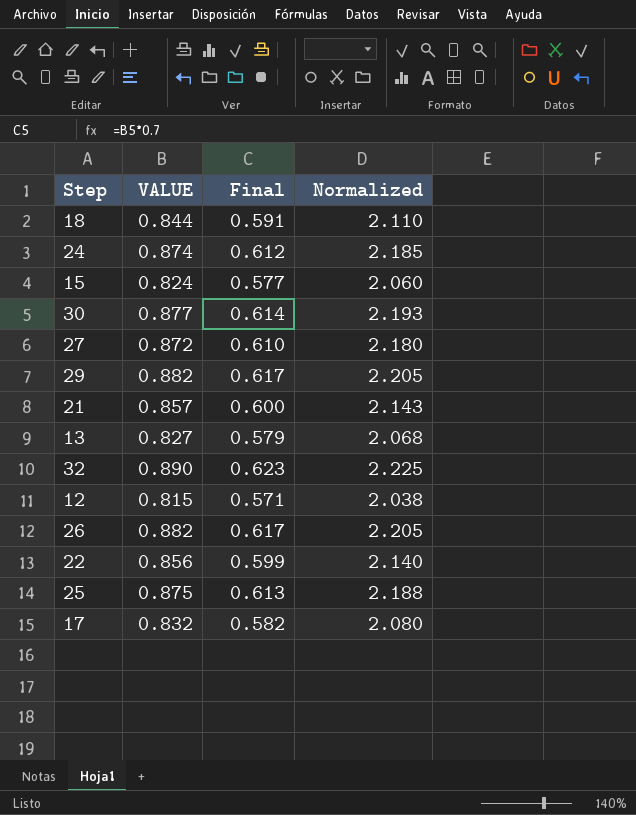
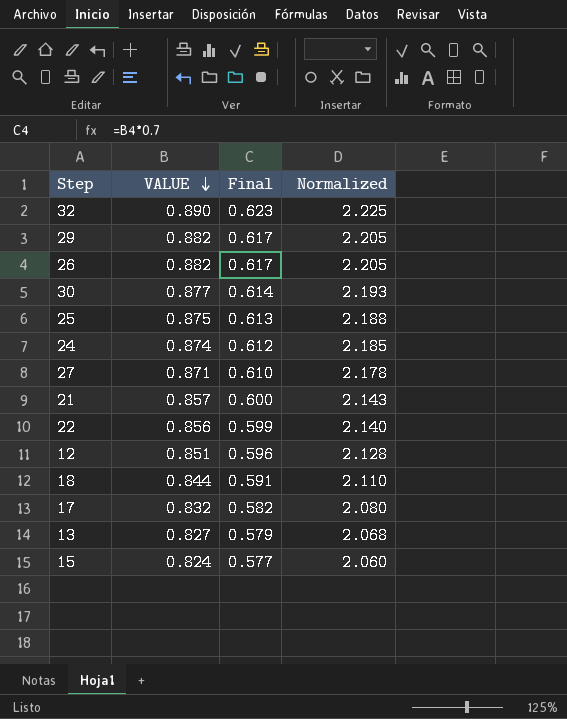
row order: none -> VALUE descending
27 | VALUE: 0.872 -> 0.871
27 | Normalized: 2.180 -> 2.178
12 | VALUE: 0.815 -> 0.851
12 | Final: 0.571 -> 0.596
12 | Normalized: 2.038 -> 2.128

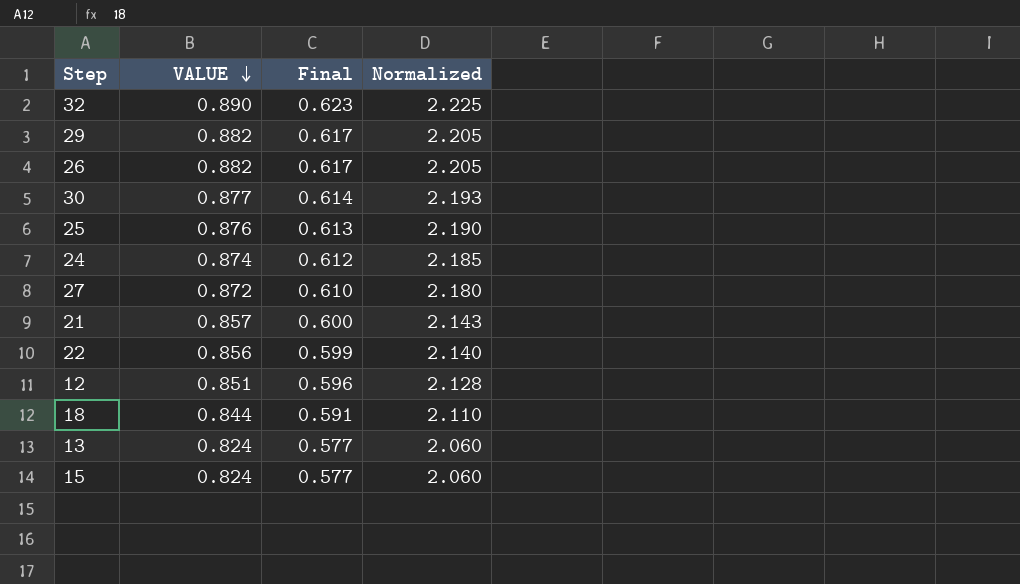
row 17: 0.832 | 0.582 | 2.080 -> none
25 | VALUE: 0.875 -> 0.876
25 | Normalized: 2.188 -> 2.190
27 | VALUE: 0.871 -> 0.872
27 | Normalized: 2.178 -> 2.180
13 | VALUE: 0.827 -> 0.824
13 | Final: 0.579 -> 0.577
13 | Normalized: 2.068 -> 2.060

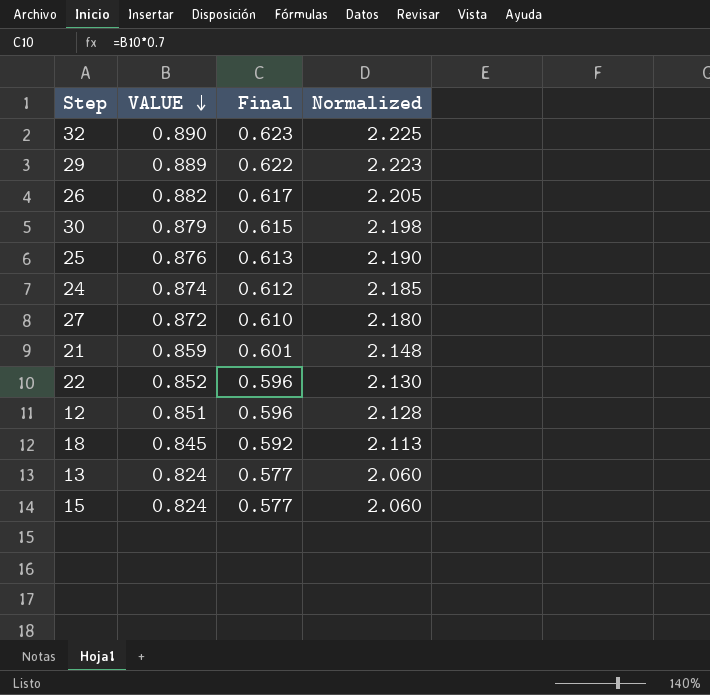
29 | VALUE: 0.882 -> 0.889
29 | Final: 0.617 -> 0.622
29 | Normalized: 2.205 -> 2.223
30 | VALUE: 0.877 -> 0.879
30 | Final: 0.614 -> 0.615
30 | Normalized: 2.193 -> 2.198
21 | VALUE: 0.857 -> 0.859
21 | Final: 0.600 -> 0.601
21 | Normalized: 2.143 -> 2.148
22 | VALUE: 0.856 -> 0.852
22 | Final: 0.599 -> 0.596
22 | Normalized: 2.140 -> 2.130
18 | VALUE: 0.844 -> 0.845
18 | Final: 0.591 -> 0.592
18 | Normalized: 2.110 -> 2.113

